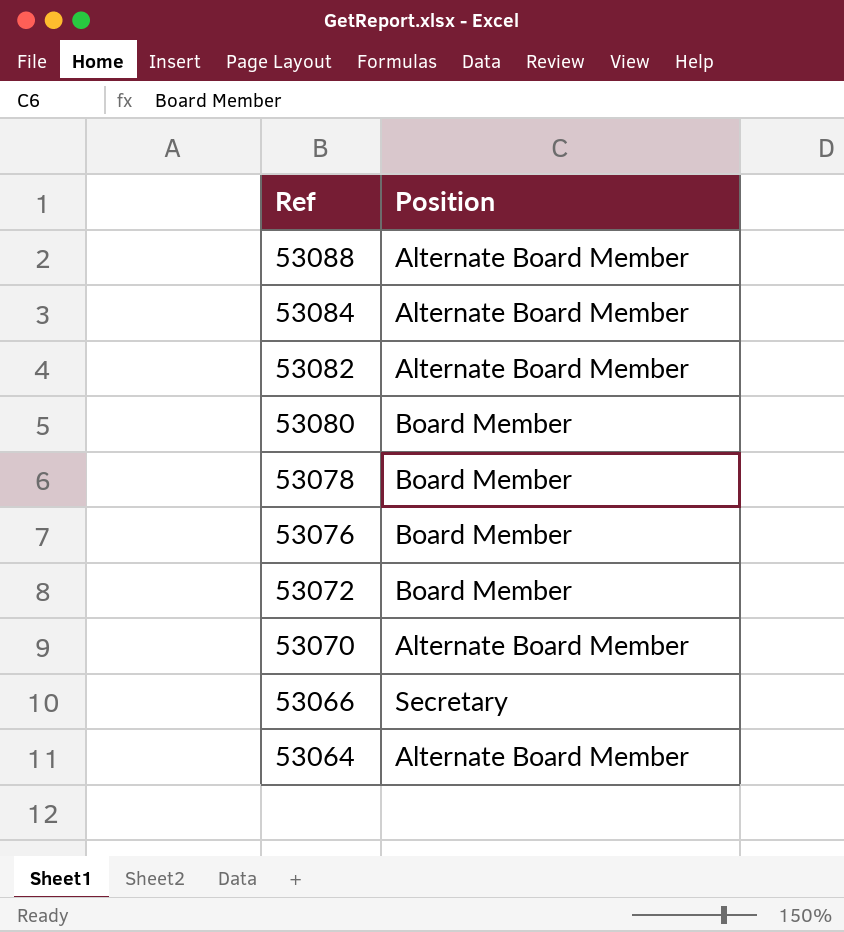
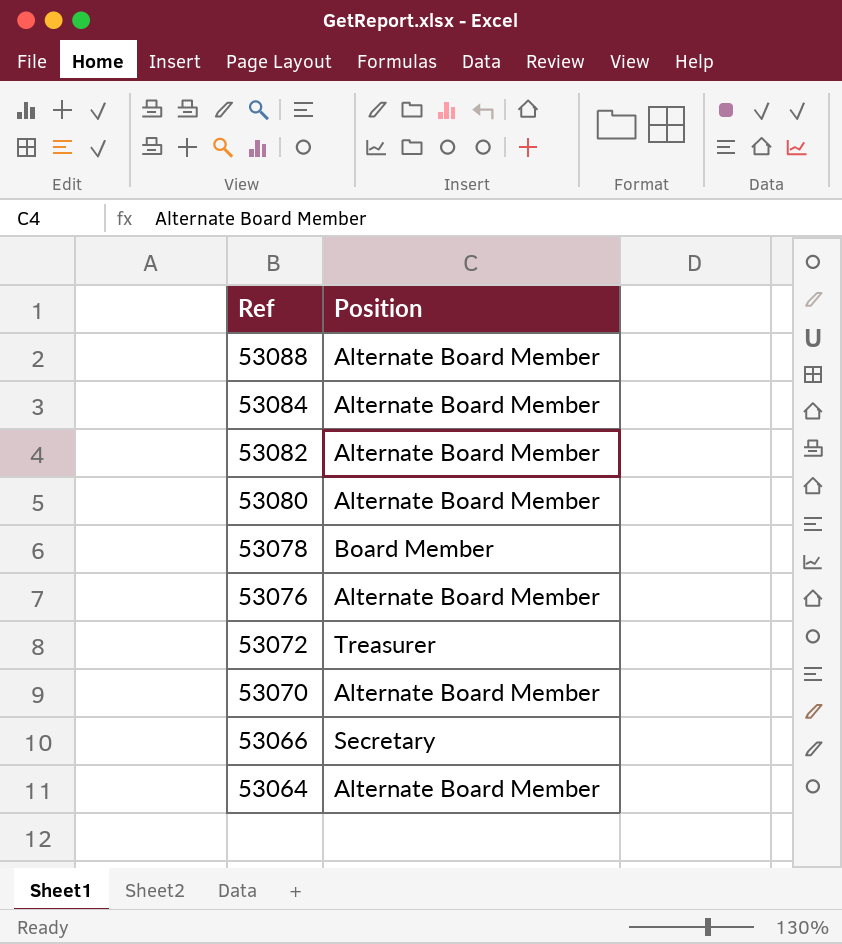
53080 | Position: Board Member -> Alternate Board Member
53076 | Position: Board Member -> Alternate Board Member
53072 | Position: Board Member -> Treasurer

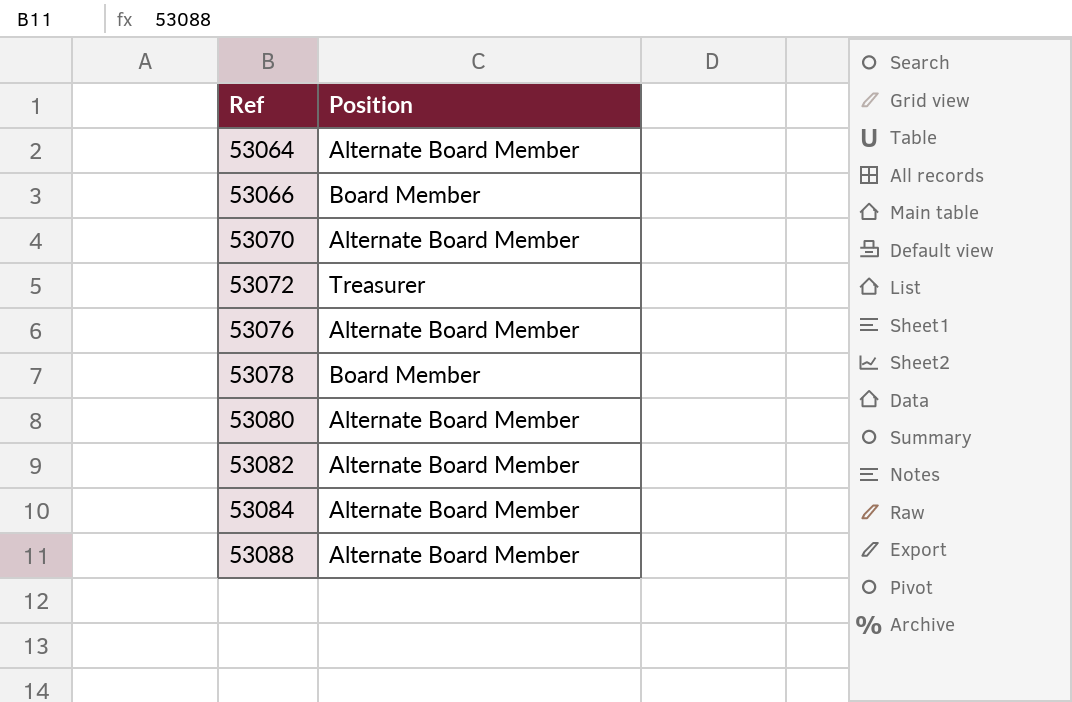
row order: Ref descending -> Ref ascending
53066 | Position: Secretary -> Board Member

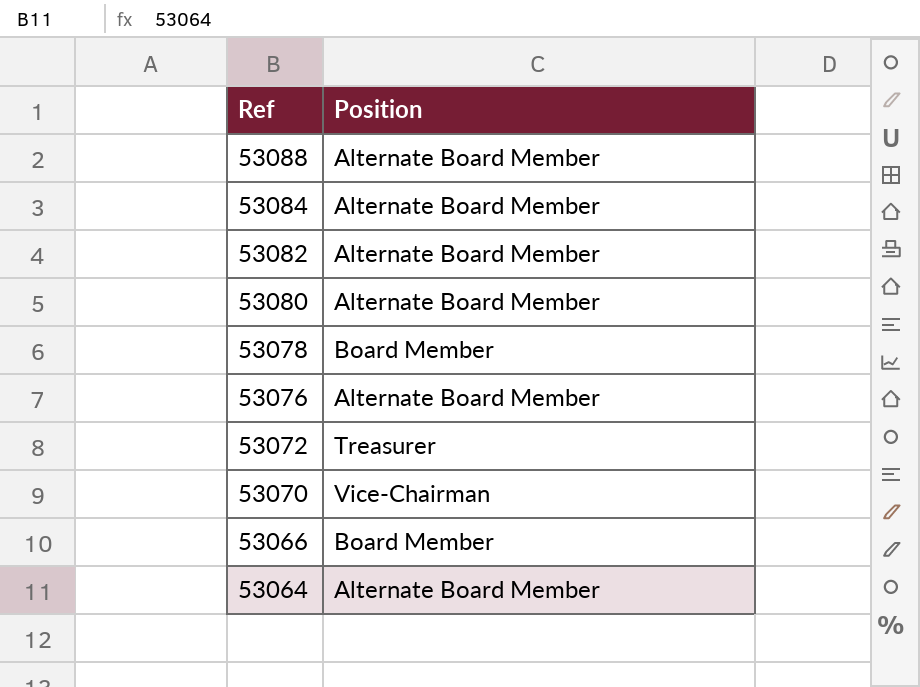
row order: Ref ascending -> Ref descending
53070 | Position: Alternate Board Member -> Vice-Chairman

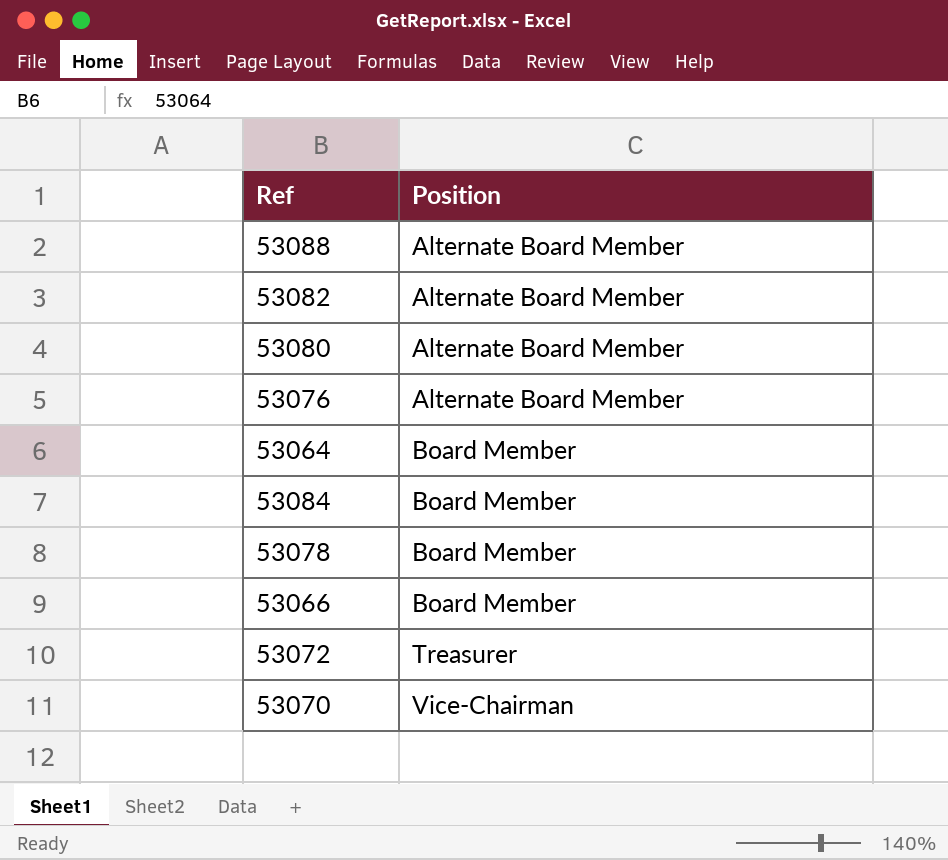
row order: Ref descending -> Position ascending
53064 | Position: Alternate Board Member -> Board Member
53084 | Position: Alternate Board Member -> Board Member

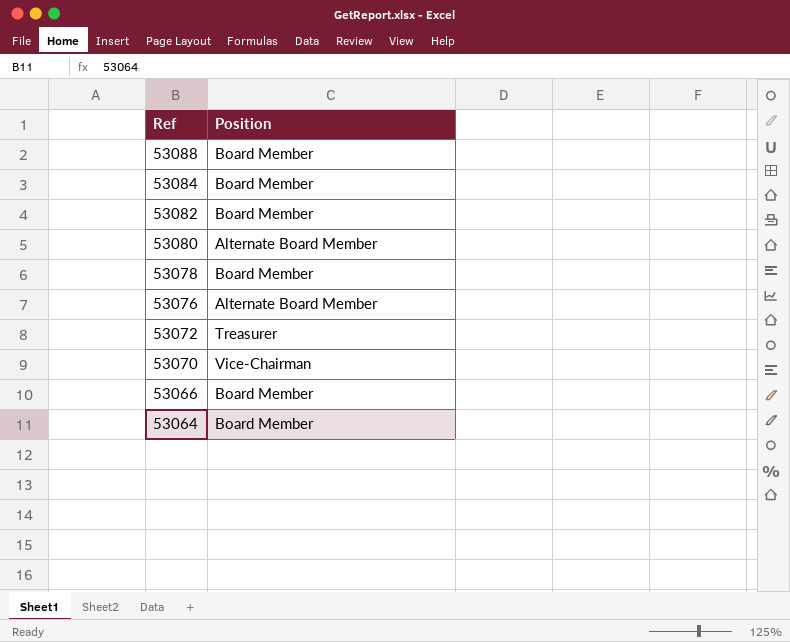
row order: Position ascending -> Ref descending
53088 | Position: Alternate Board Member -> Board Member
53082 | Position: Alternate Board Member -> Board Member

